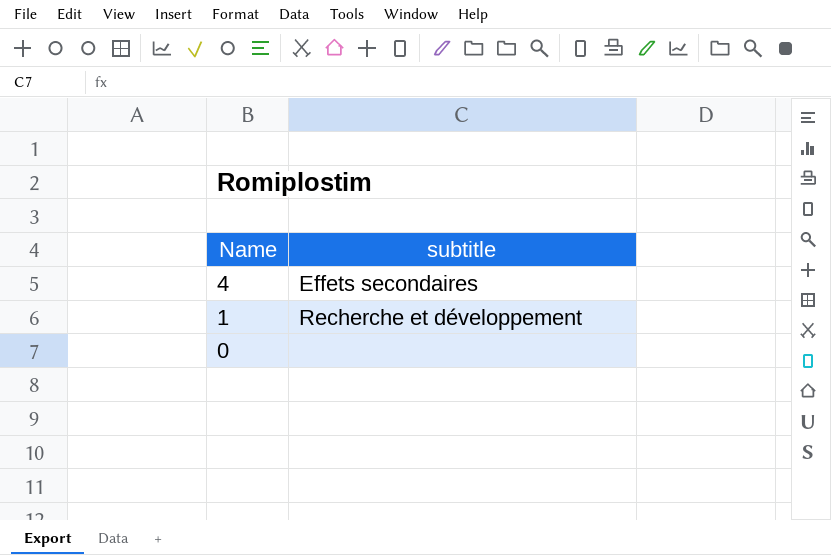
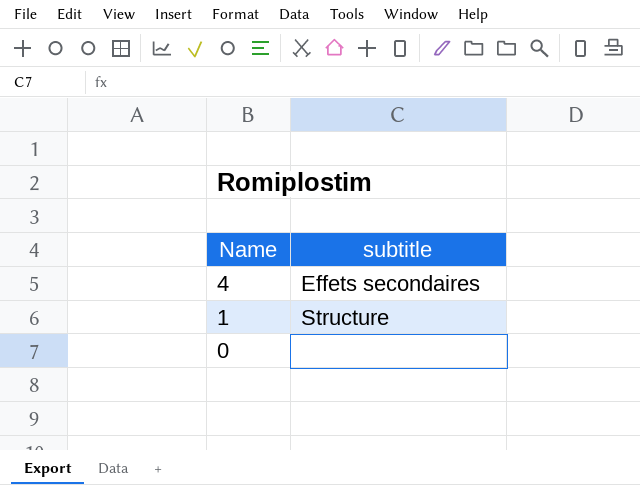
1 | subtitle: Recherche et développement -> Structure

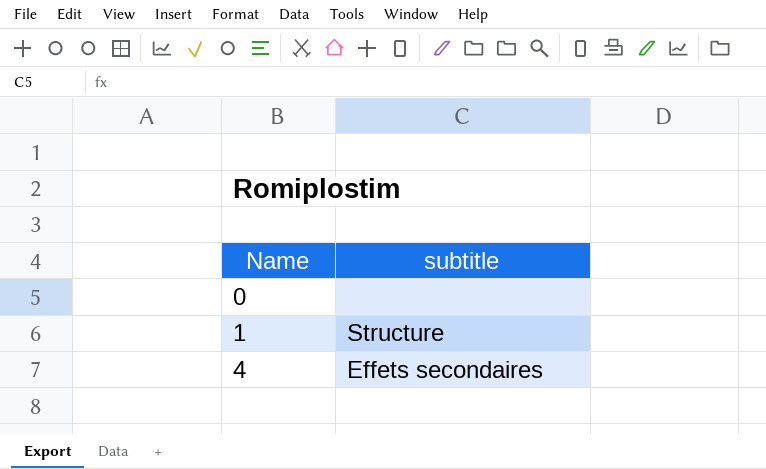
row order: Name descending -> Name ascending

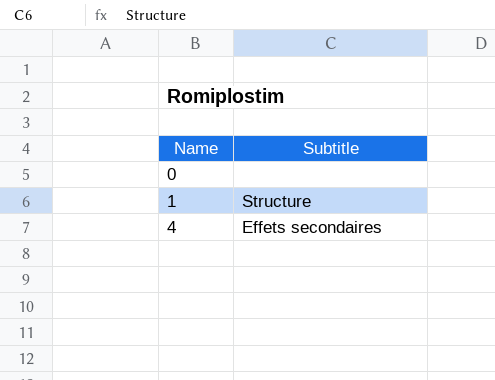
column name: subtitle -> Subtitle

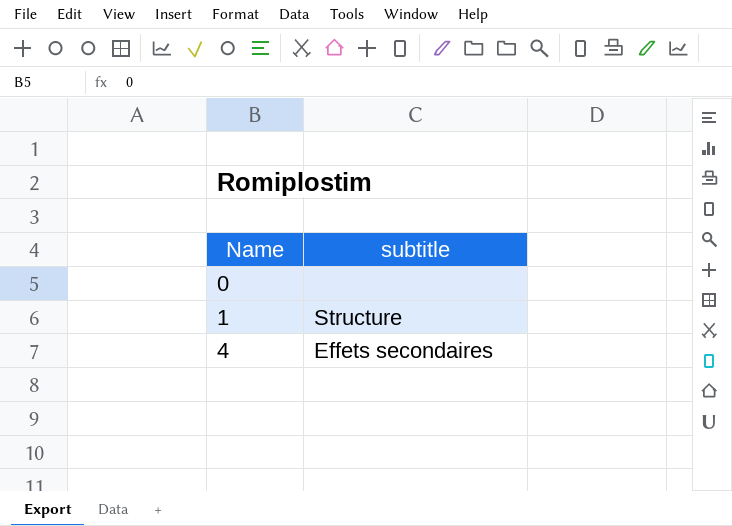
column name: Subtitle -> subtitle

